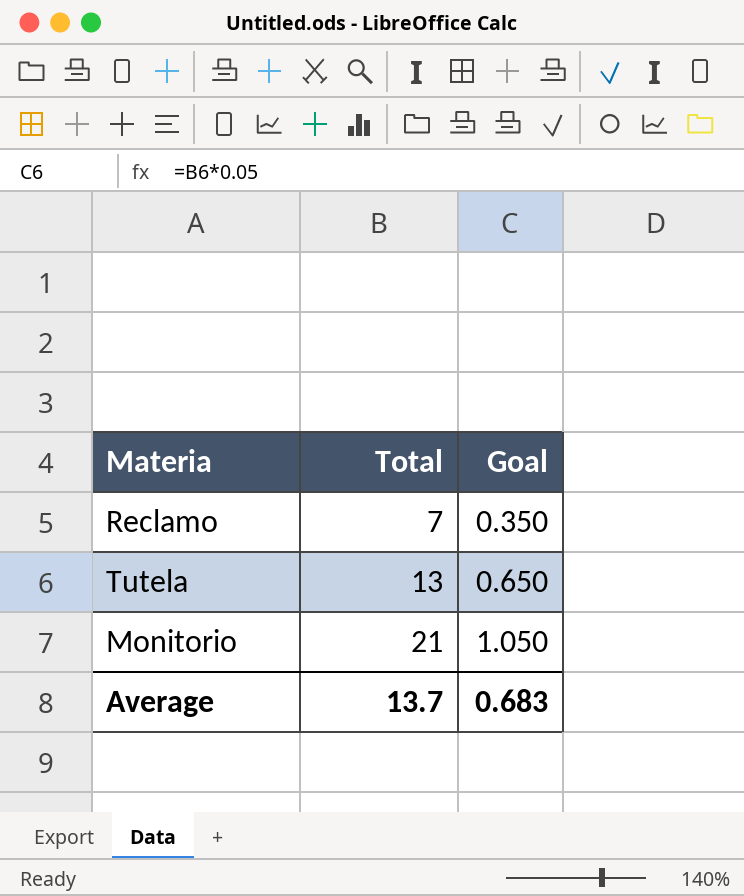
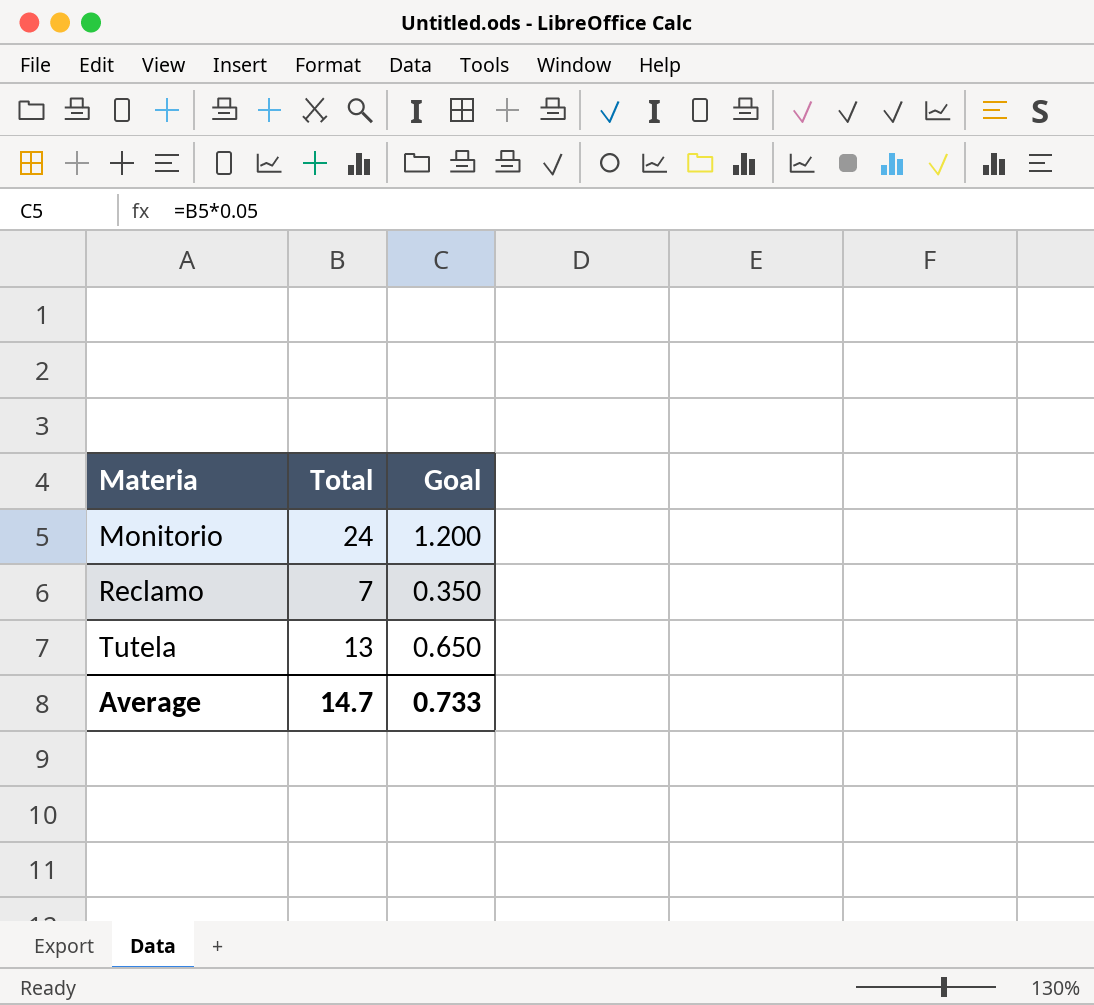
row order: Total ascending -> Materia ascending
Monitorio | Total: 21 -> 24
Monitorio | Goal: 1.050 -> 1.200
Average | Total: 13.7 -> 14.7
Average | Goal: 0.683 -> 0.733

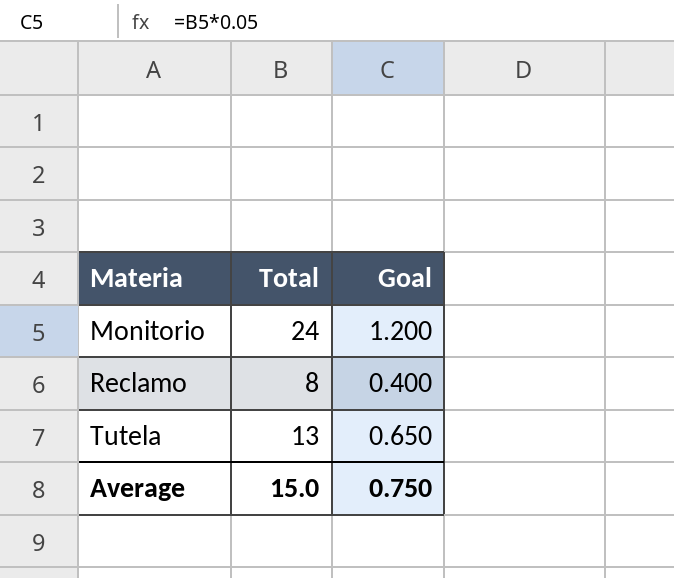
Reclamo | Total: 7 -> 8
Reclamo | Goal: 0.350 -> 0.400
Average | Total: 14.7 -> 15.0
Average | Goal: 0.733 -> 0.750

